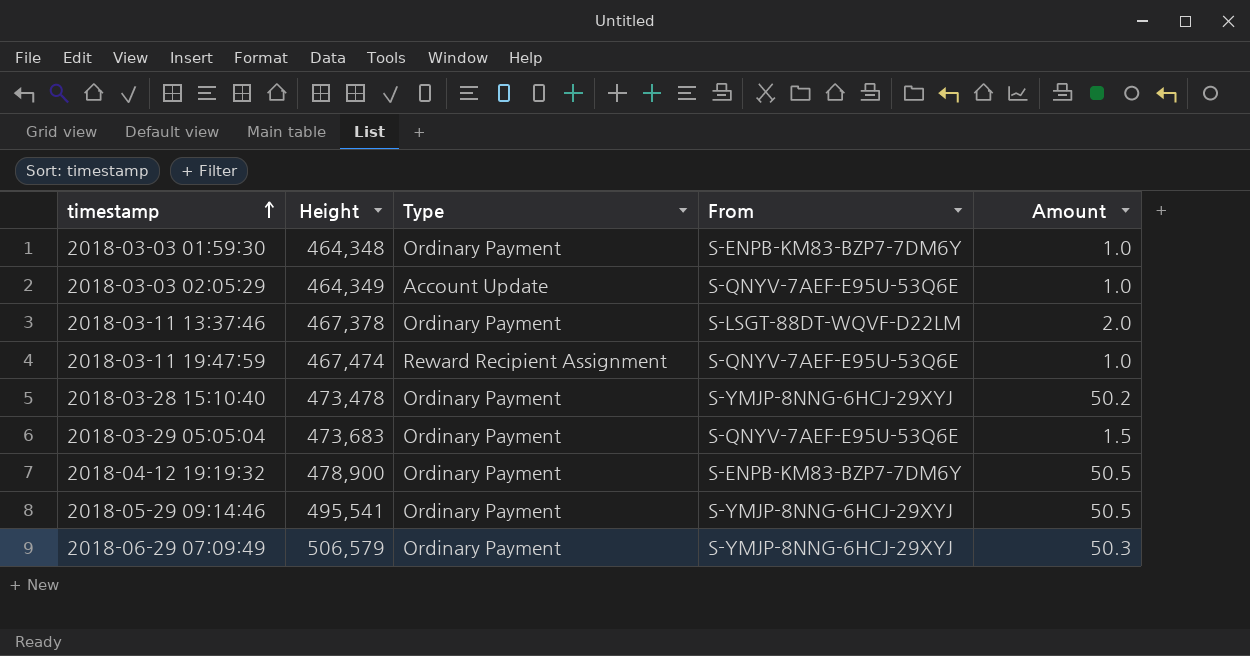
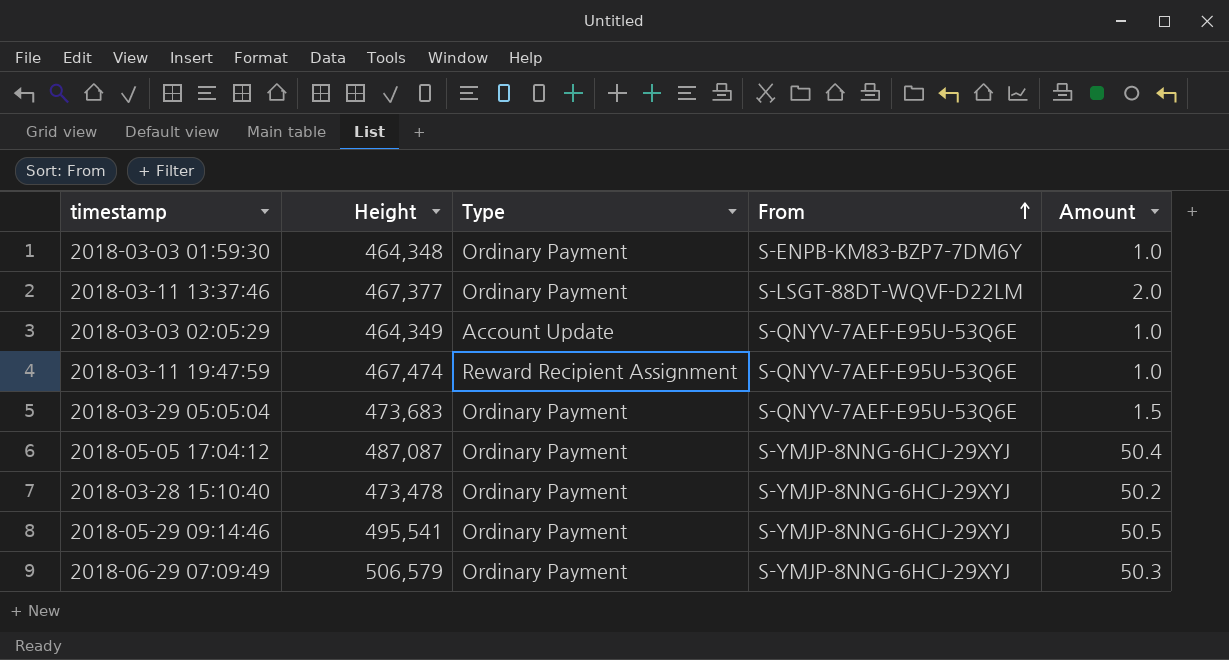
row order: timestamp ascending -> From ascending
row 2018-04-12 19:19:32: 478,900 | Ordinary Payment | S-ENPB-KM83-BZP7-7DM6Y | 50.5 -> none
2018-03-11 13:37:46 | Height: 467,378 -> 467,377
row 2018-05-05 17:04:12: none -> 487,087 | Ordinary Payment | S-YMJP-8NNG-6HCJ-29XYJ | 50.4

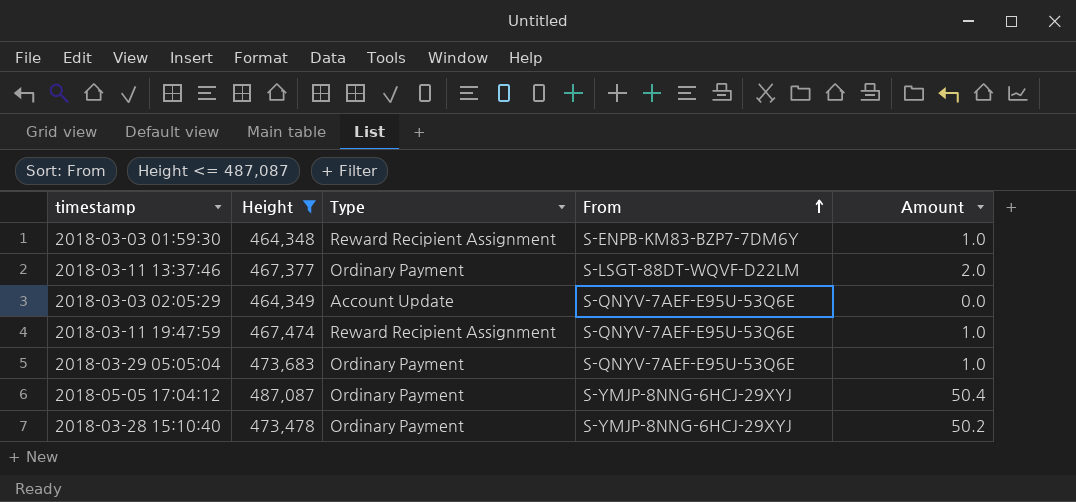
filter: none -> Height <= 487,087
2018-03-03 01:59:30 | Type: Ordinary Payment -> Reward Recipient Assignment
2018-03-03 02:05:29 | Amount: 1.0 -> 0.0
2018-03-29 05:05:04 | Amount: 1.5 -> 1.0

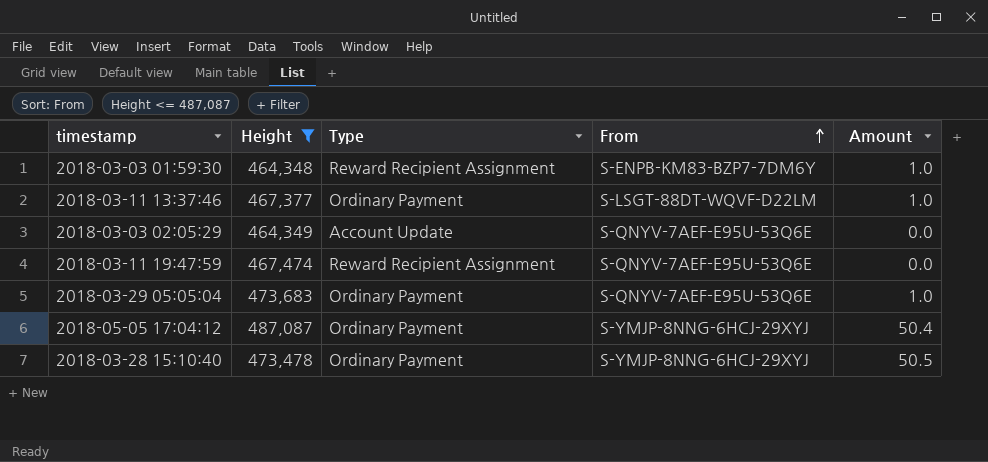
2018-03-11 13:37:46 | Amount: 2.0 -> 1.0
2018-03-11 19:47:59 | Amount: 1.0 -> 0.0
2018-03-28 15:10:40 | Amount: 50.2 -> 50.5

